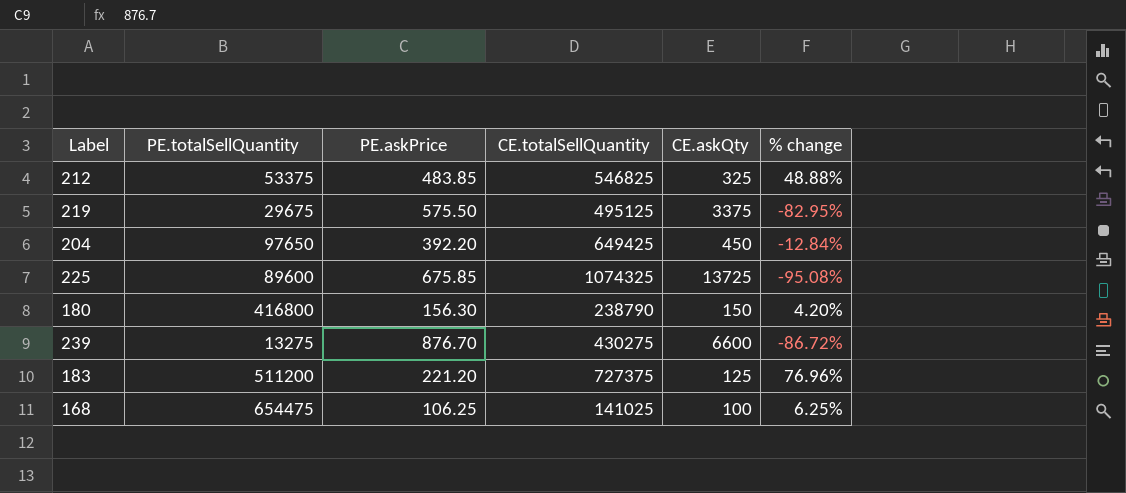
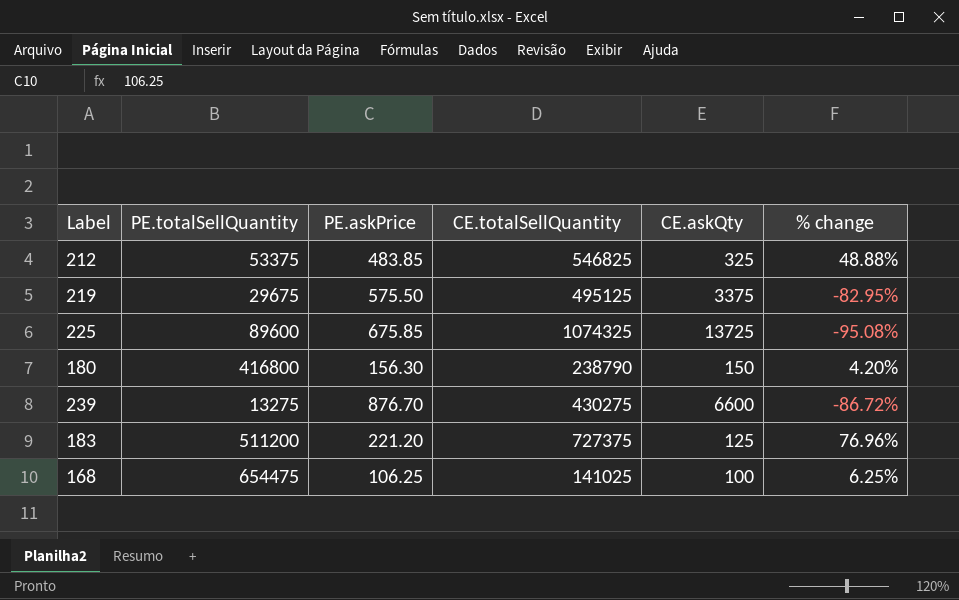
row 204: 97650 | 392.20 | 649425 | 450 | -12.84% -> none

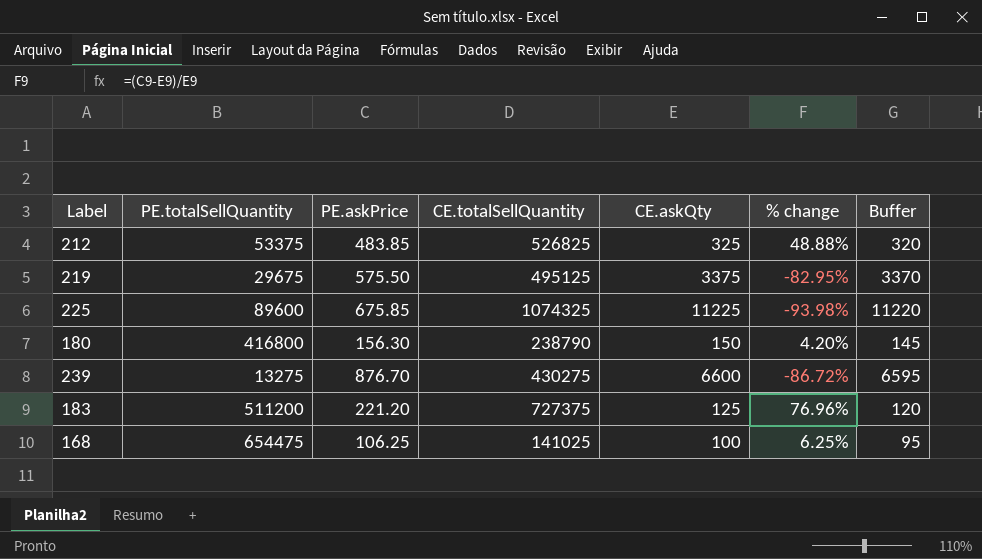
column Buffer | formula: none -> [CE.askQty] - 5
212 | CE.totalSellQuantity: 546825 -> 526825
225 | CE.askQty: 13725 -> 11225
225 | % change: -95.08% -> -93.98%

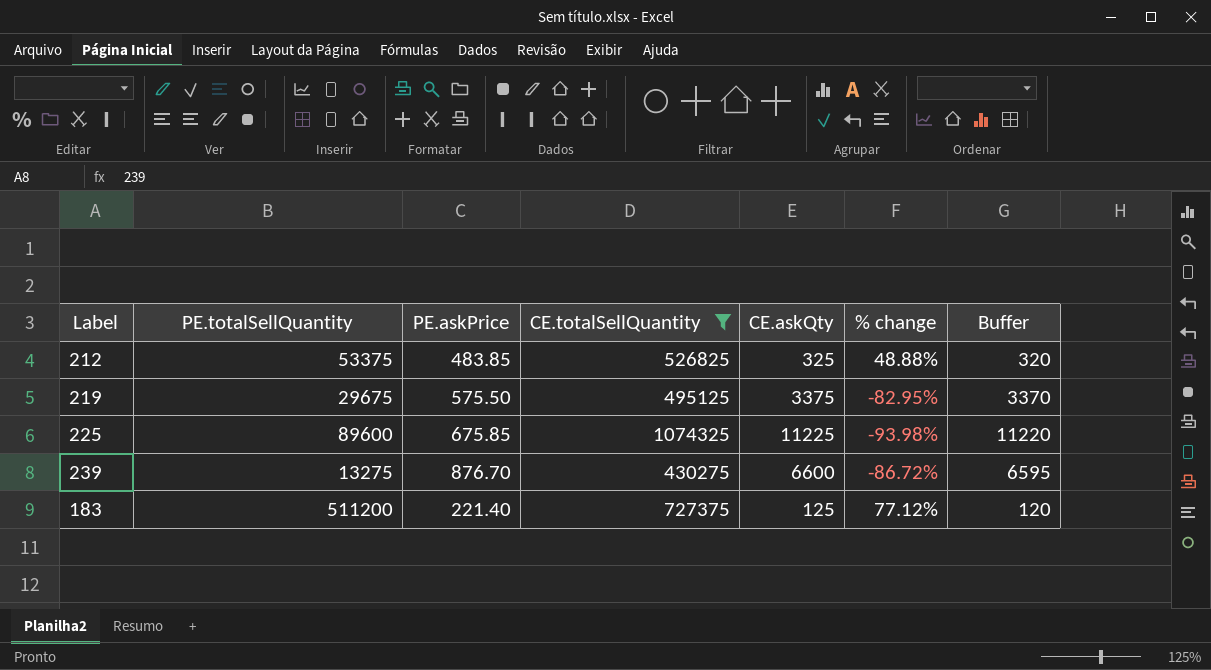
filter: none -> CE.totalSellQuantity >= 430275
183 | PE.askPrice: 221.20 -> 221.40
183 | % change: 76.96% -> 77.12%

